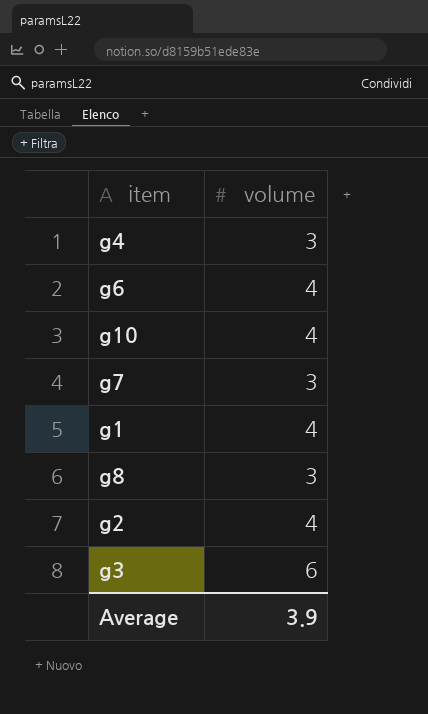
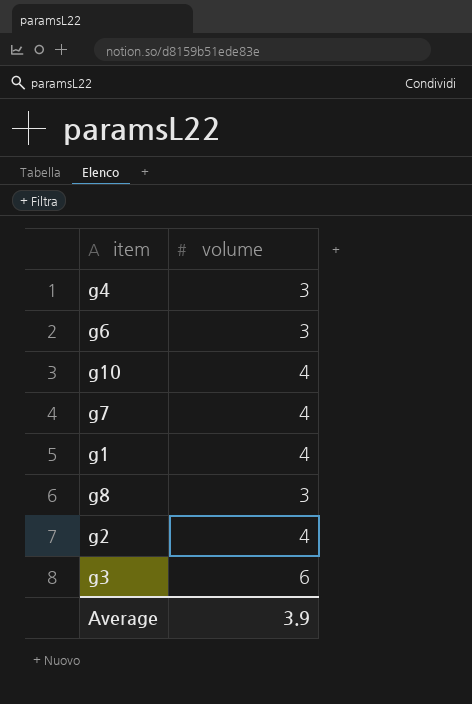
g6 | volume: 4 -> 3
g7 | volume: 3 -> 4

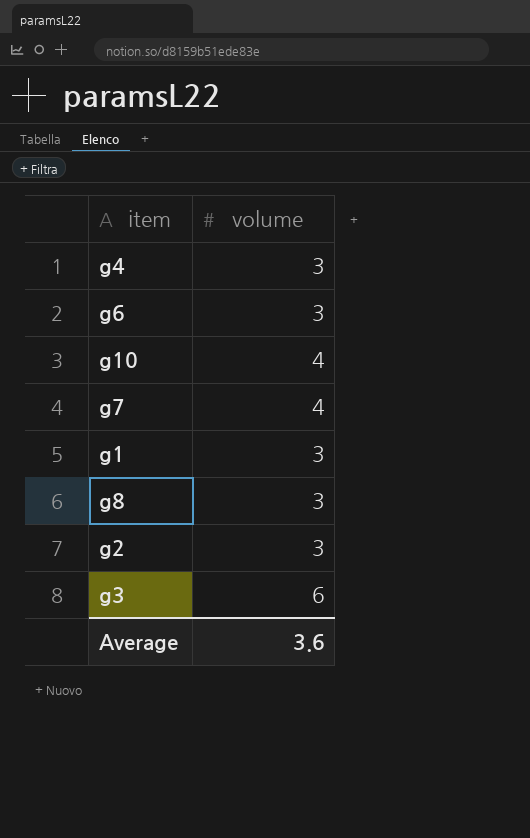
g1 | volume: 4 -> 3
g2 | volume: 4 -> 3
Average | volume: 3.9 -> 3.6

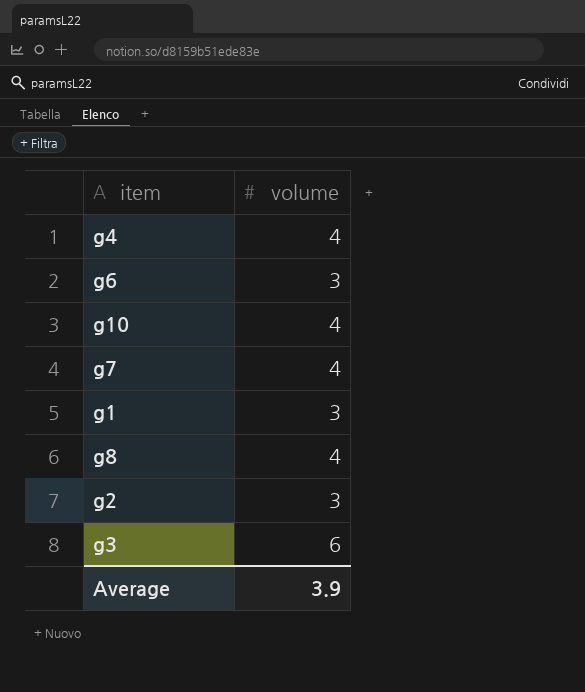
g4 | volume: 3 -> 4
g8 | volume: 3 -> 4
Average | volume: 3.6 -> 3.9

